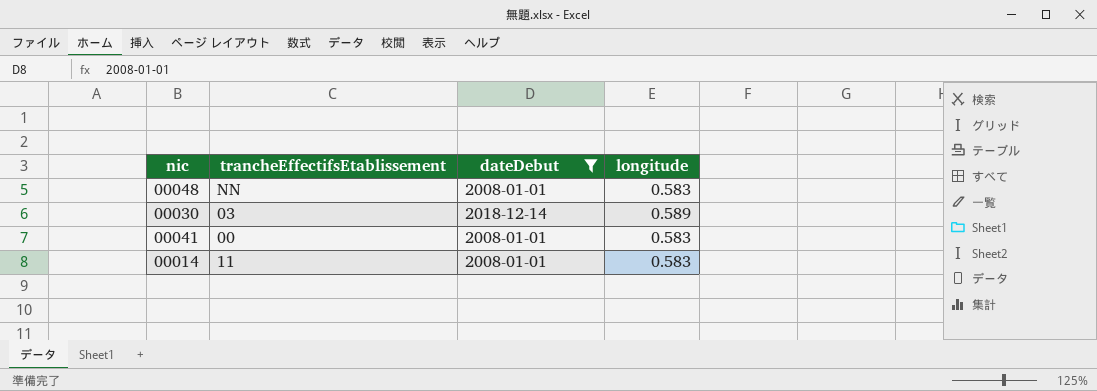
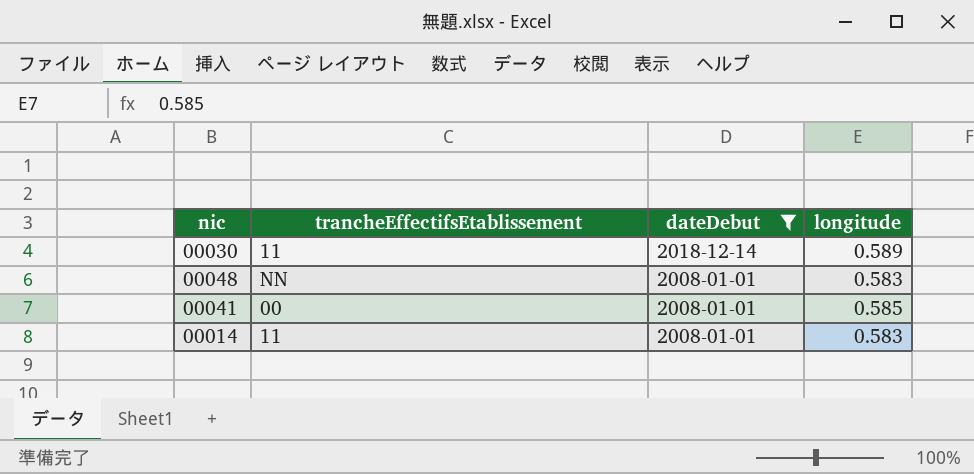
row order: none -> dateDebut descending
00030 | trancheEffectifsEtablissement: 03 -> 11
00041 | longitude: 0.583 -> 0.585

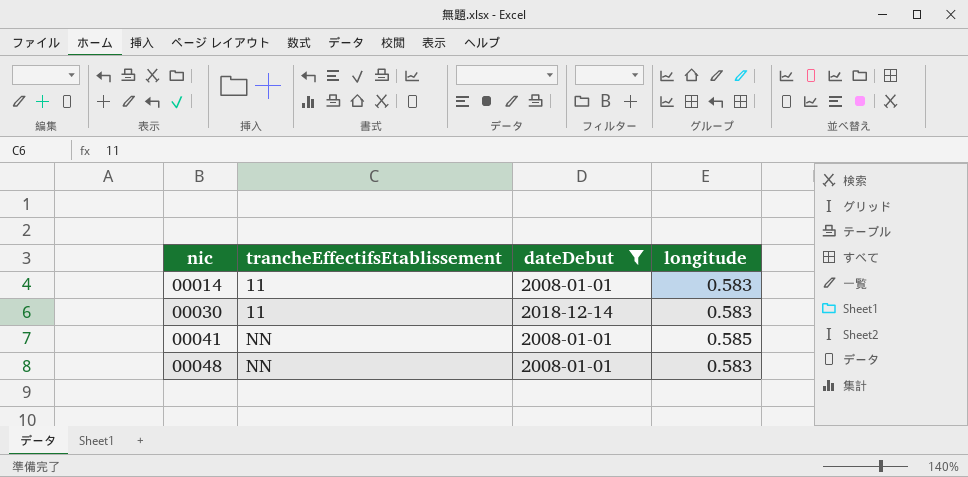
row order: dateDebut descending -> nic ascending
00030 | longitude: 0.589 -> 0.583
00041 | trancheEffectifsEtablissement: 00 -> NN

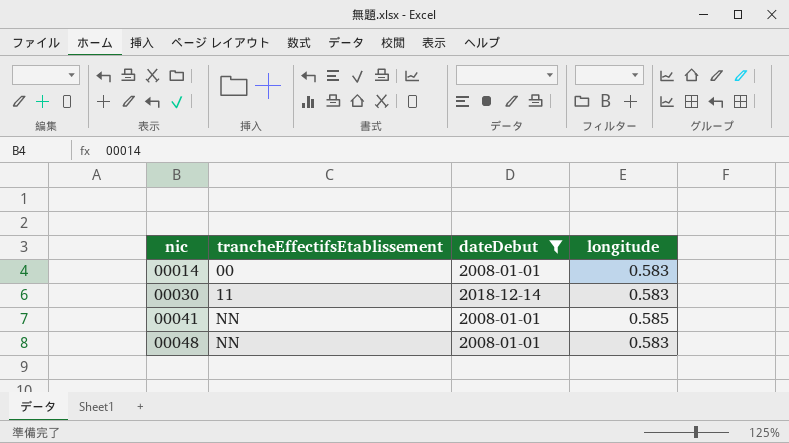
00014 | trancheEffectifsEtablissement: 11 -> 00

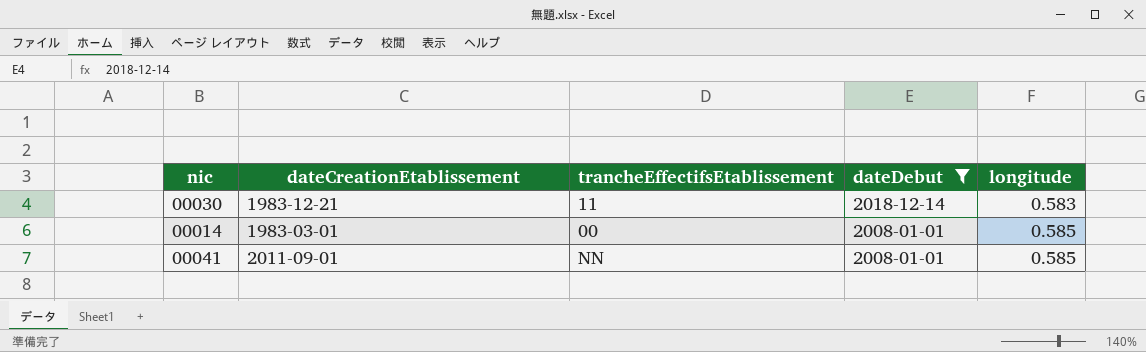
row order: nic ascending -> dateDebut descending
column dateCreationEtablissement | position: none -> 2
row 00048: NN | 2008-01-01 | 0.583 -> none
00014 | longitude: 0.583 -> 0.585

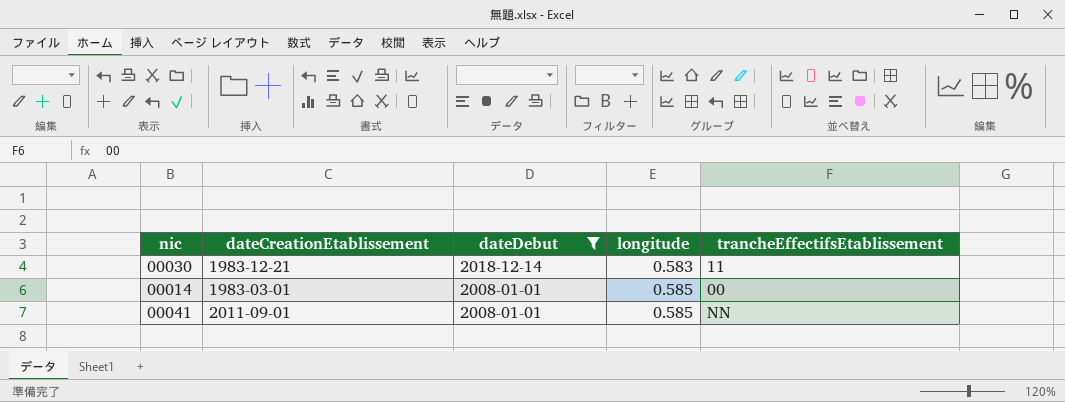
column trancheEffectifsEtablissement | position: 3 -> 5

